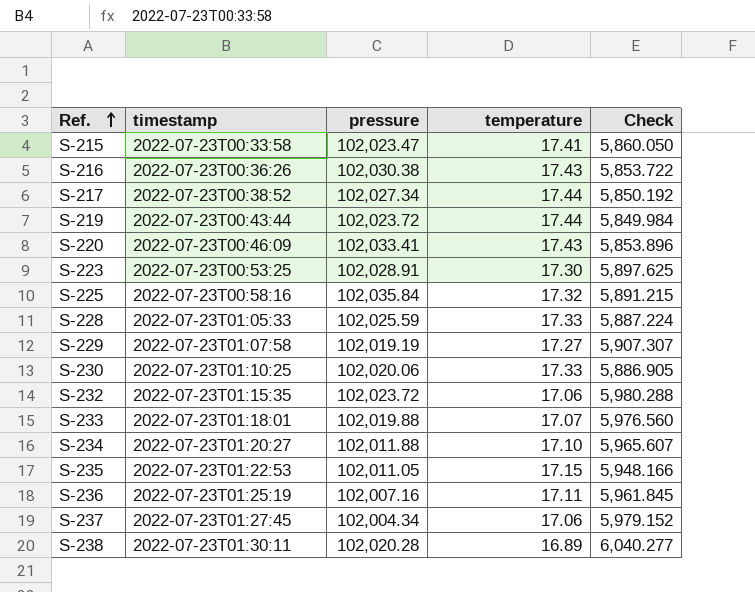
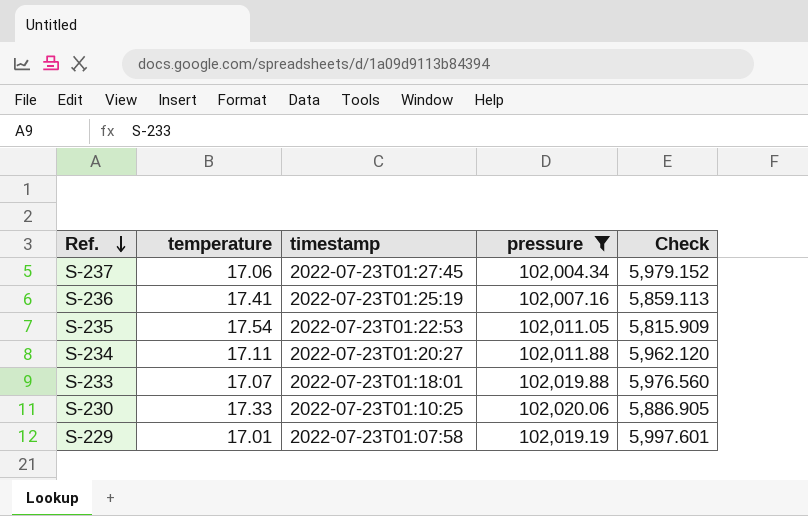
filter: none -> pressure <= 102,020.06
row order: Ref. ascending -> Ref. descending
column temperature | position: 4 -> 2
S-236 | temperature: 17.11 -> 17.41
S-236 | Check: 5,961.845 -> 5,859.113
S-235 | temperature: 17.15 -> 17.54
S-235 | Check: 5,948.166 -> 5,815.909
S-234 | temperature: 17.10 -> 17.11
S-234 | Check: 5,965.607 -> 5,962.120
S-229 | temperature: 17.27 -> 17.01
S-229 | Check: 5,907.307 -> 5,997.601

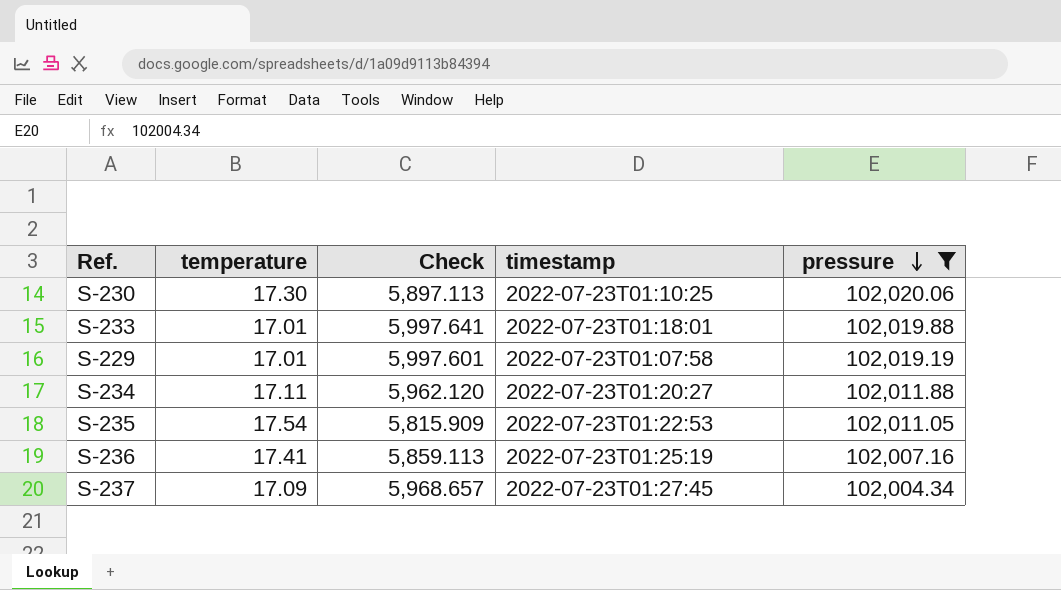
row order: Ref. descending -> pressure descending
column Check | position: 5 -> 3
S-230 | temperature: 17.33 -> 17.30
S-230 | Check: 5,886.905 -> 5,897.113
S-233 | temperature: 17.07 -> 17.01
S-233 | Check: 5,976.560 -> 5,997.641
S-237 | temperature: 17.06 -> 17.09
S-237 | Check: 5,979.152 -> 5,968.657

